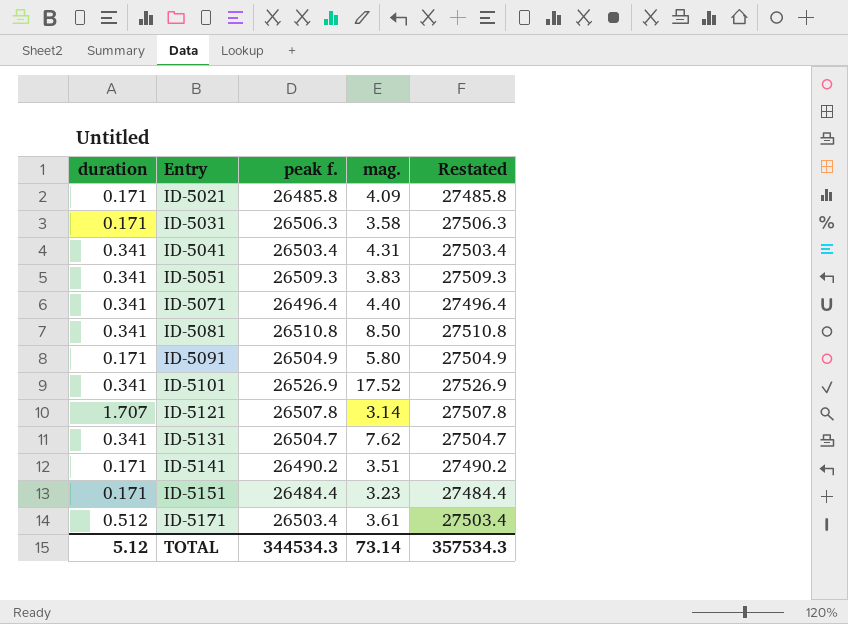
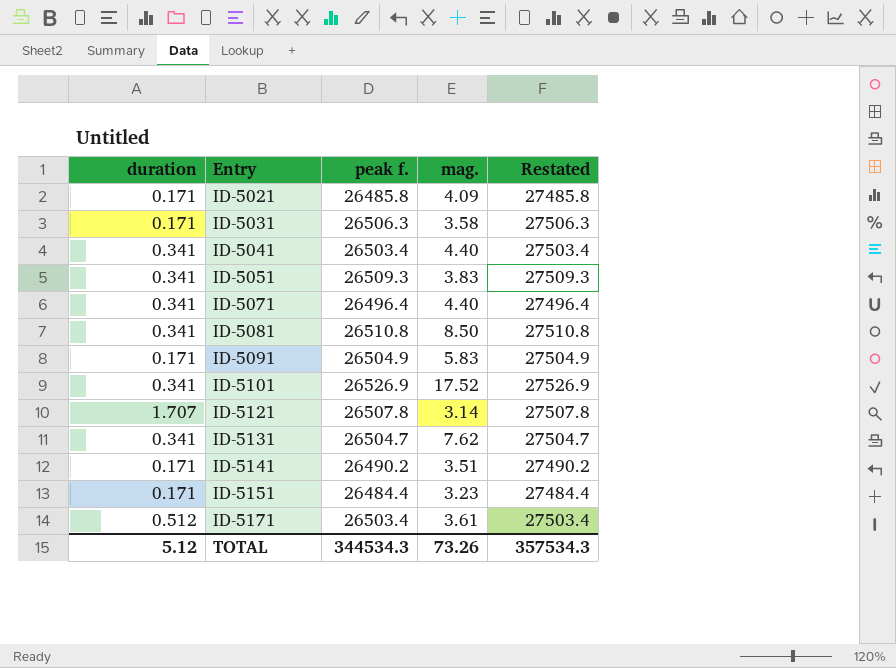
ID-5041 | mag.: 4.31 -> 4.40
ID-5091 | mag.: 5.80 -> 5.83
TOTAL | mag.: 73.14 -> 73.26

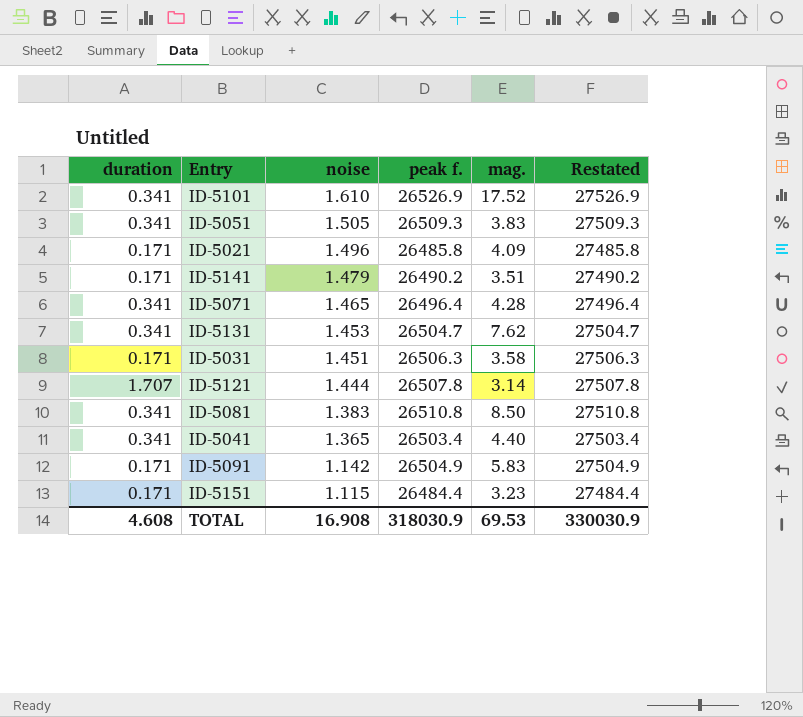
row order: Entry ascending -> noise descending
column noise | position: none -> 3
row ID-5171: 0.512 | 26503.4 | 3.61 | 27503.4 -> none
ID-5071 | mag.: 4.40 -> 4.28
TOTAL | duration: 5.12 -> 4.608
TOTAL | peak f.: 344534.3 -> 318030.9
TOTAL | mag.: 73.26 -> 69.53
TOTAL | Restated: 357534.3 -> 330030.9

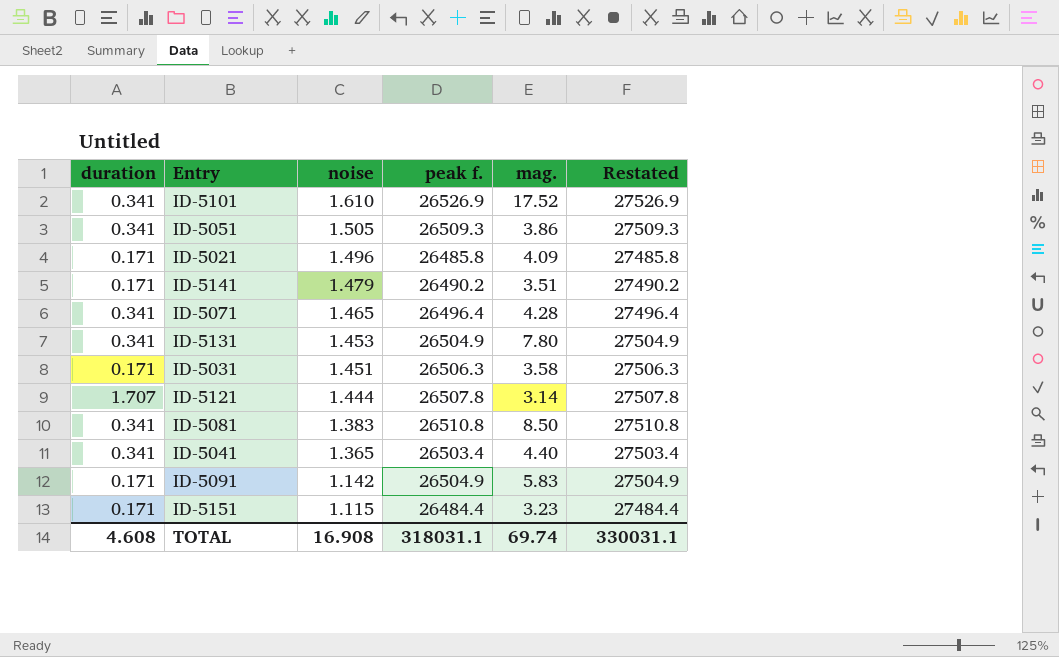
ID-5051 | mag.: 3.83 -> 3.86
ID-5131 | peak f.: 26504.7 -> 26504.9
ID-5131 | mag.: 7.62 -> 7.80
ID-5131 | Restated: 27504.7 -> 27504.9
TOTAL | peak f.: 318030.9 -> 318031.1
TOTAL | mag.: 69.53 -> 69.74
TOTAL | Restated: 330030.9 -> 330031.1

